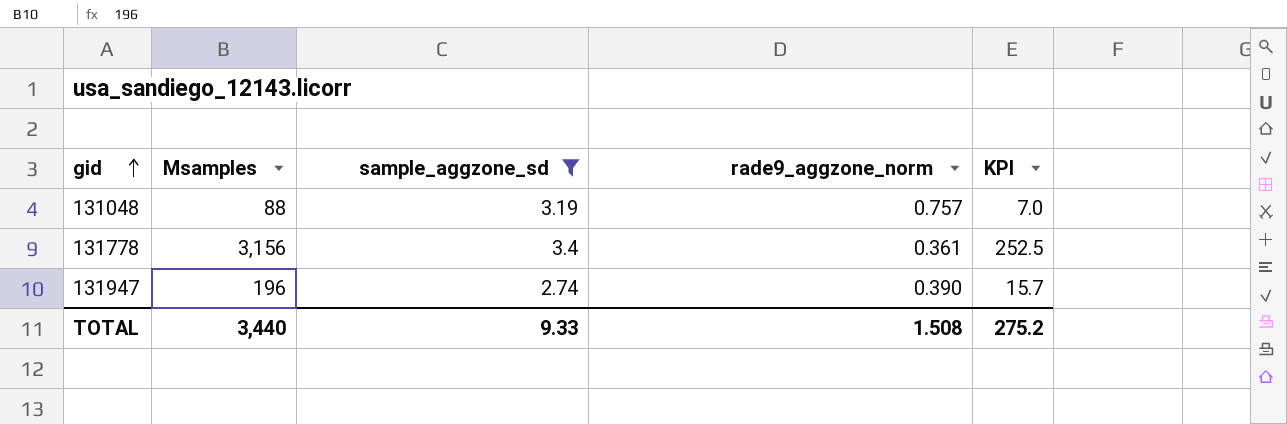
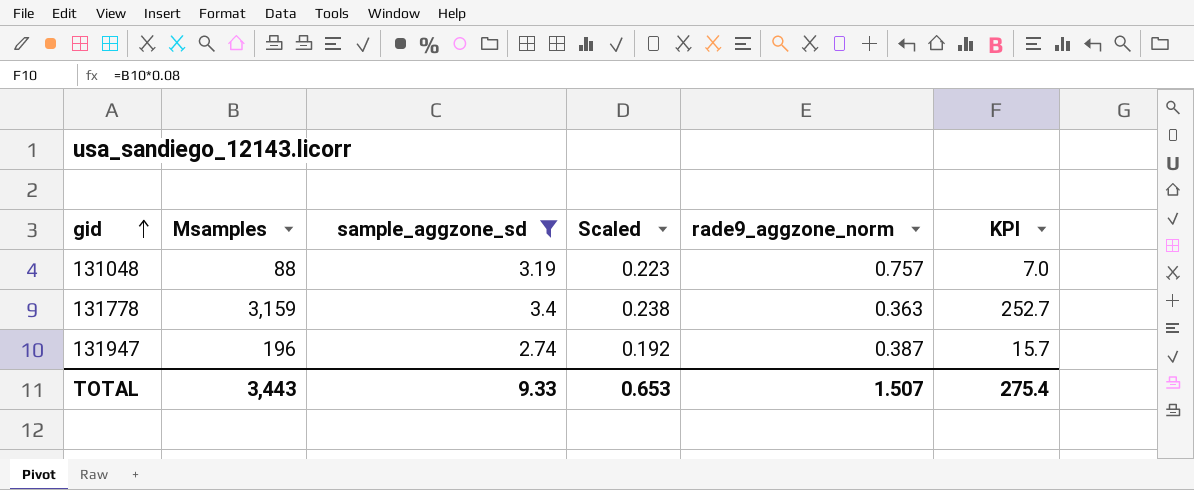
column Scaled | formula: none -> [sample_aggzone_sd] * 0.07
131778 | Msamples: 3,156 -> 3,159
131778 | rade9_aggzone_norm: 0.361 -> 0.363
131778 | KPI: 252.5 -> 252.7
131947 | rade9_aggzone_norm: 0.390 -> 0.387
TOTAL | Msamples: 3,440 -> 3,443
TOTAL | rade9_aggzone_norm: 1.508 -> 1.507
TOTAL | KPI: 275.2 -> 275.4

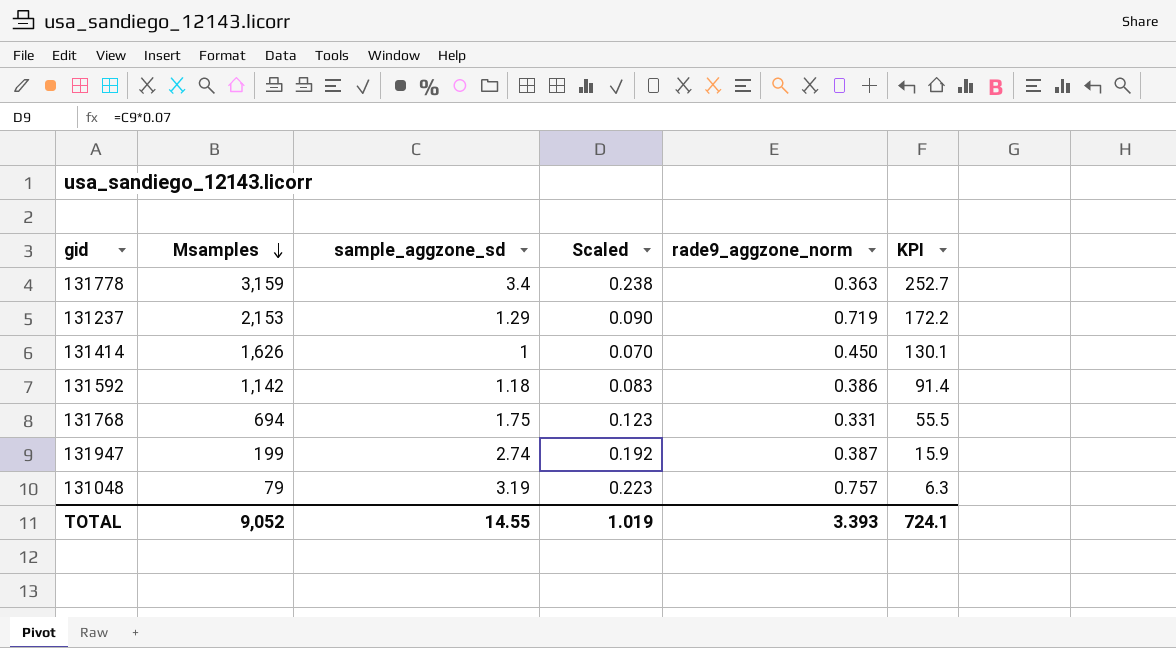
filter: sample_aggzone_sd >= 2.74 -> none
row order: gid ascending -> Msamples descending
131947 | Msamples: 196 -> 199
131947 | KPI: 15.7 -> 15.9
131048 | Msamples: 88 -> 79
131048 | KPI: 7.0 -> 6.3
TOTAL | Msamples: 3,443 -> 9,052
TOTAL | sample_aggzone_sd: 9.33 -> 14.55
TOTAL | Scaled: 0.653 -> 1.019
TOTAL | rade9_aggzone_norm: 1.507 -> 3.393
TOTAL | KPI: 275.4 -> 724.1

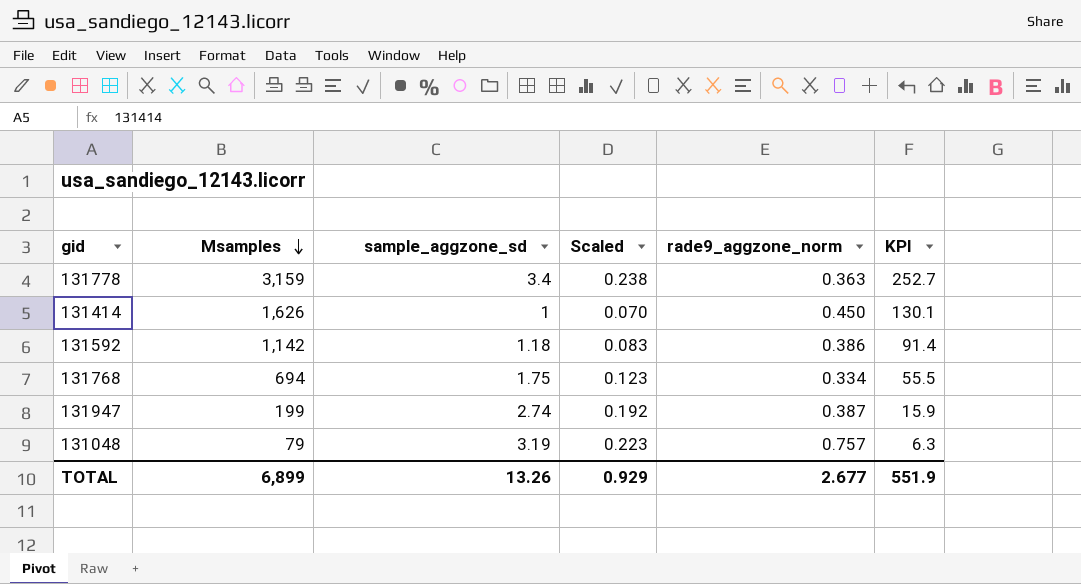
row 131237: 2,153 | 1.29 | 0.090 | 0.719 | 172.2 -> none
131768 | rade9_aggzone_norm: 0.331 -> 0.334
TOTAL | Msamples: 9,052 -> 6,899
TOTAL | sample_aggzone_sd: 14.55 -> 13.26
TOTAL | Scaled: 1.019 -> 0.929
TOTAL | rade9_aggzone_norm: 3.393 -> 2.677
TOTAL | KPI: 724.1 -> 551.9

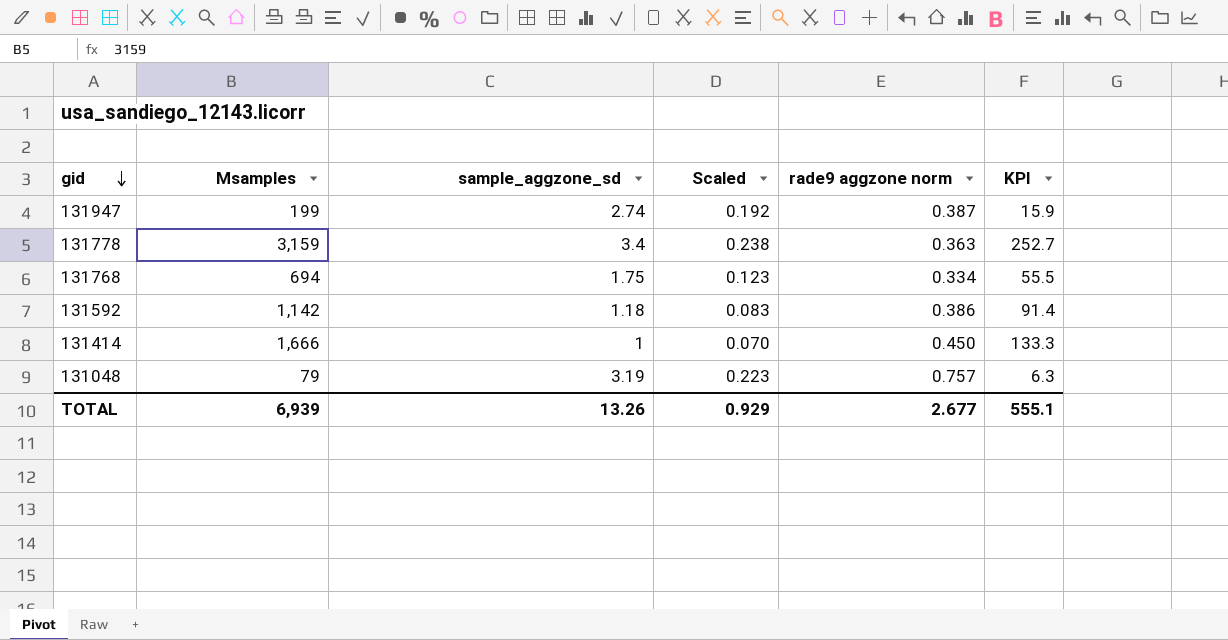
row order: Msamples descending -> gid descending
column name: rade9_aggzone_norm -> rade9 aggzone norm
131414 | Msamples: 1,626 -> 1,666
131414 | KPI: 130.1 -> 133.3
TOTAL | Msamples: 6,899 -> 6,939
TOTAL | KPI: 551.9 -> 555.1

